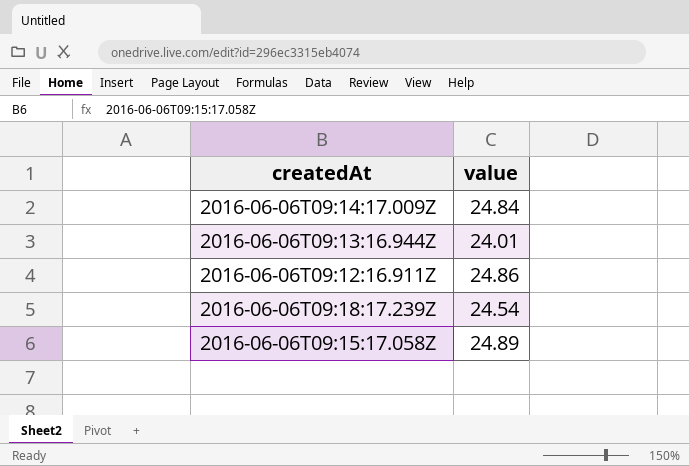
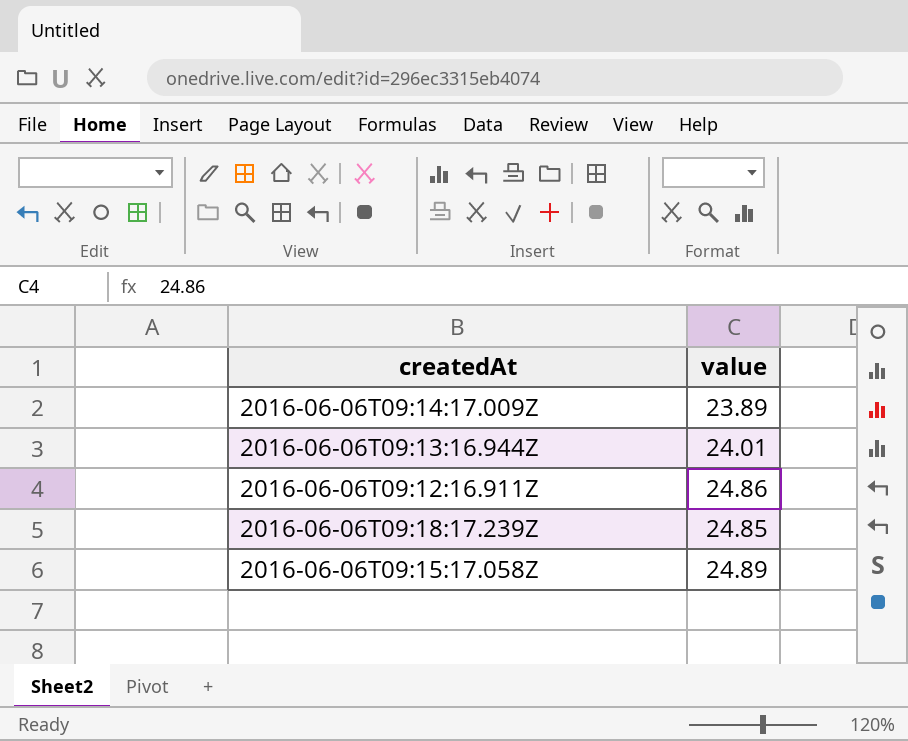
2016-06-06T09:14:17.009Z | value: 24.84 -> 23.89
2016-06-06T09:18:17.239Z | value: 24.54 -> 24.85

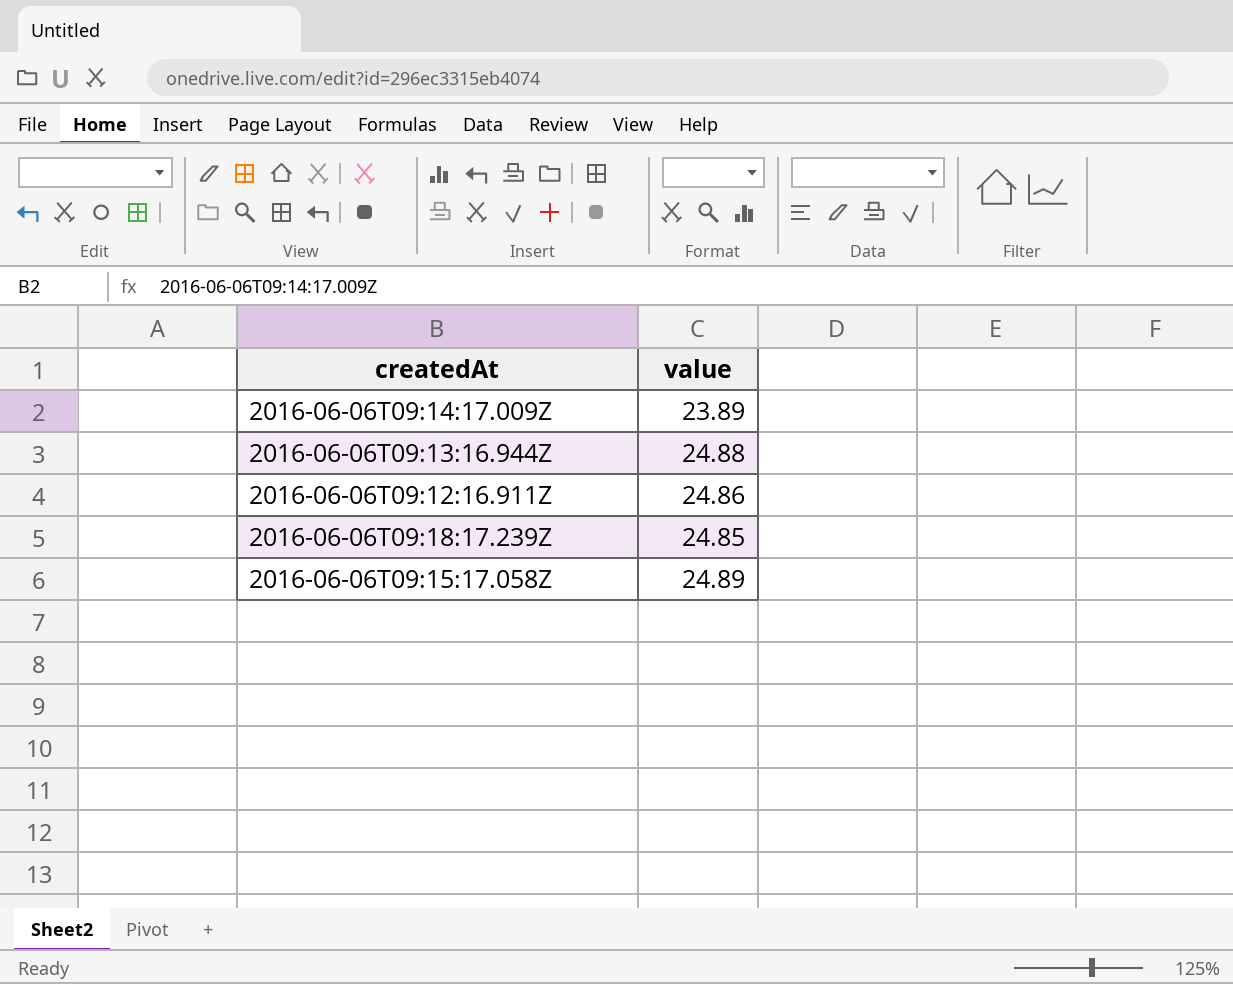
2016-06-06T09:13:16.944Z | value: 24.01 -> 24.88

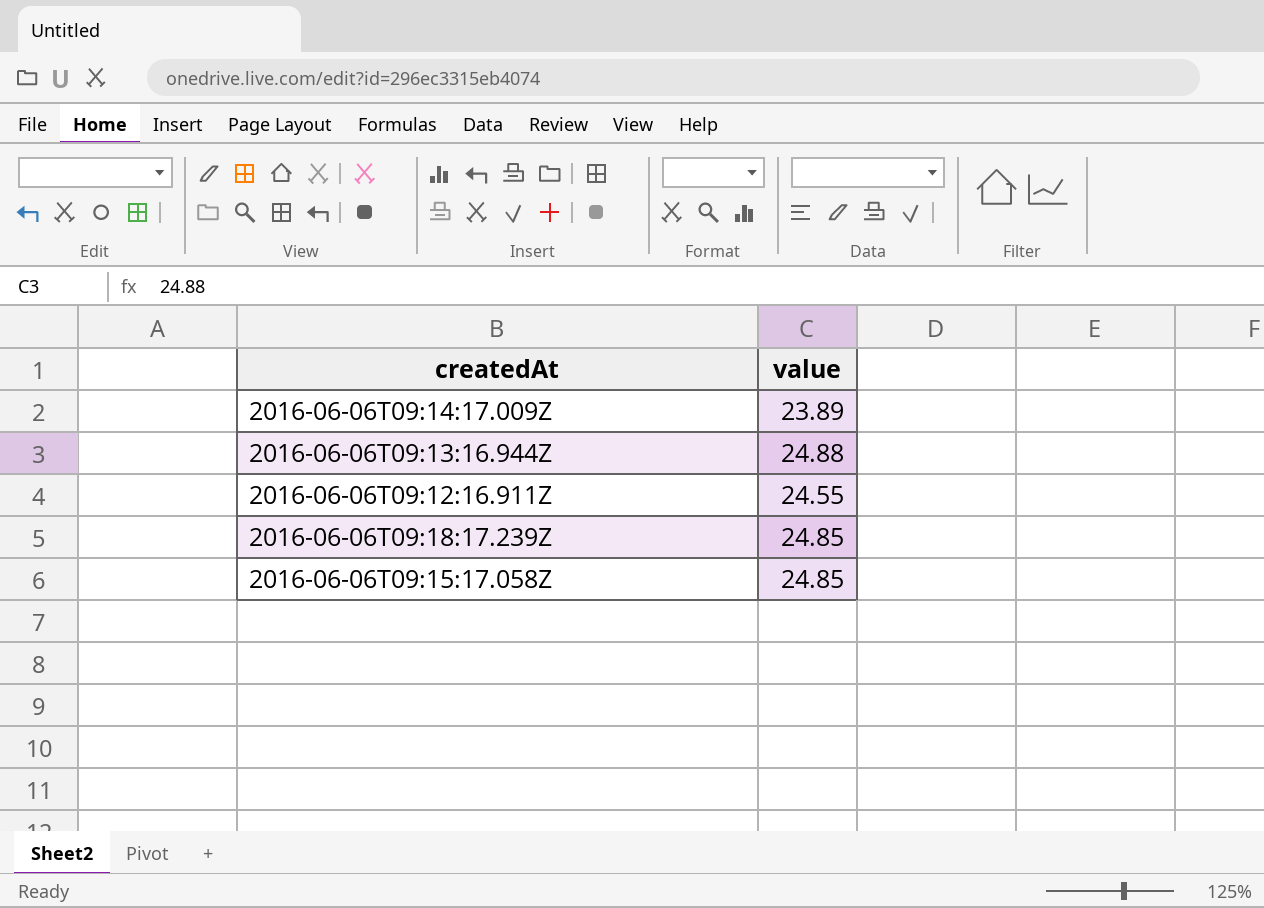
2016-06-06T09:12:16.911Z | value: 24.86 -> 24.55
2016-06-06T09:15:17.058Z | value: 24.89 -> 24.85

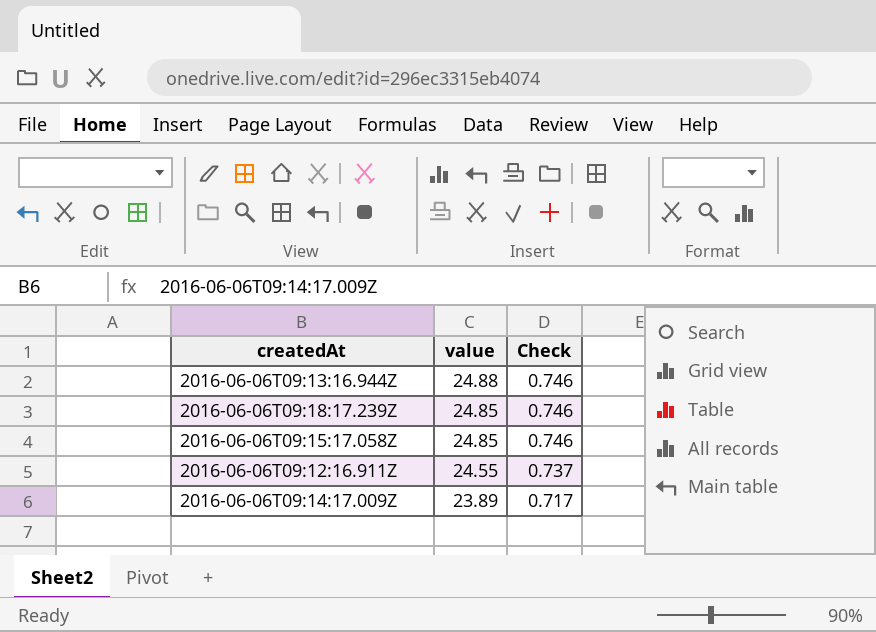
row order: none -> value descending
column Check | formula: none -> [value] * 0.03

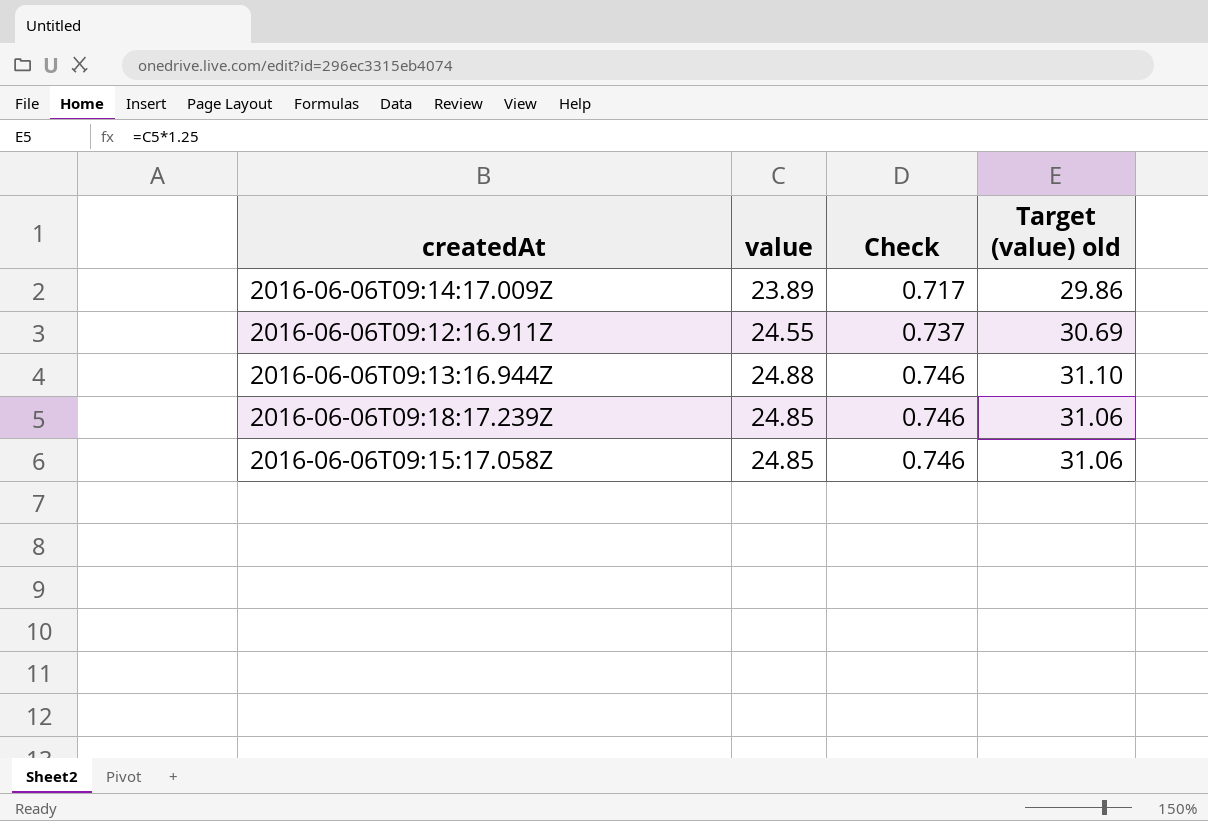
row order: value descending -> Check ascending
column Target (value) old | formula: none -> [value] * 1.25

